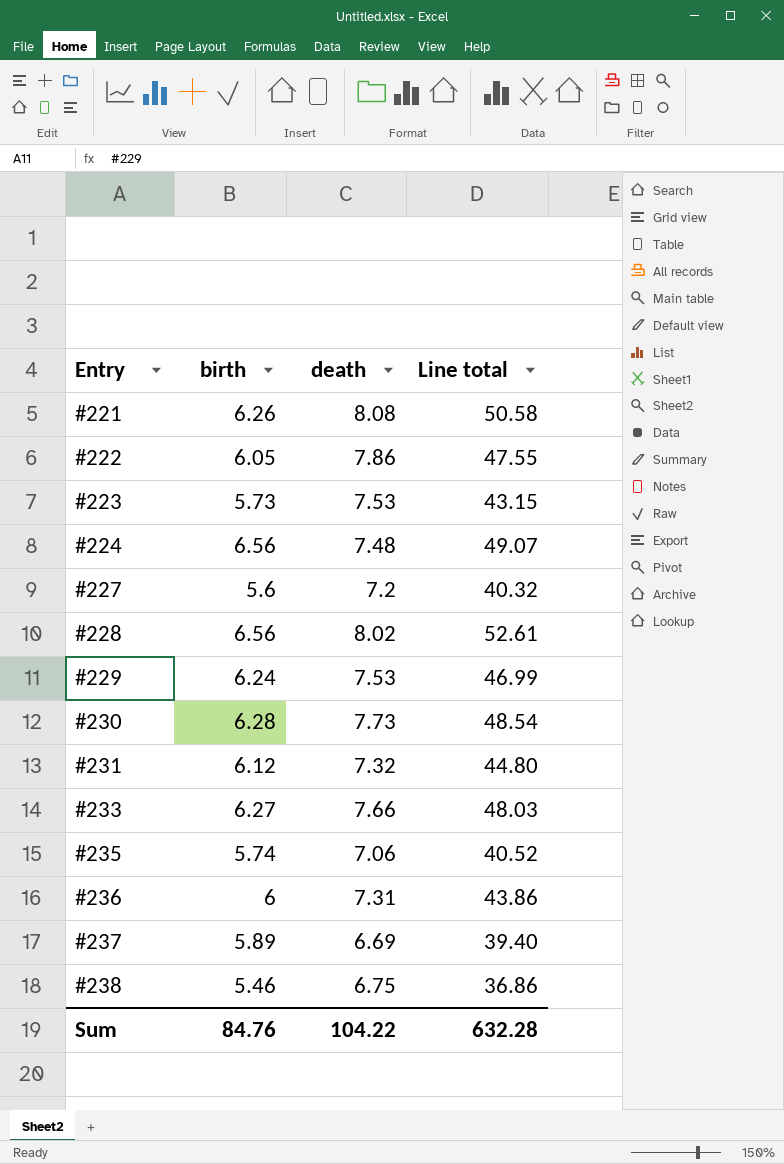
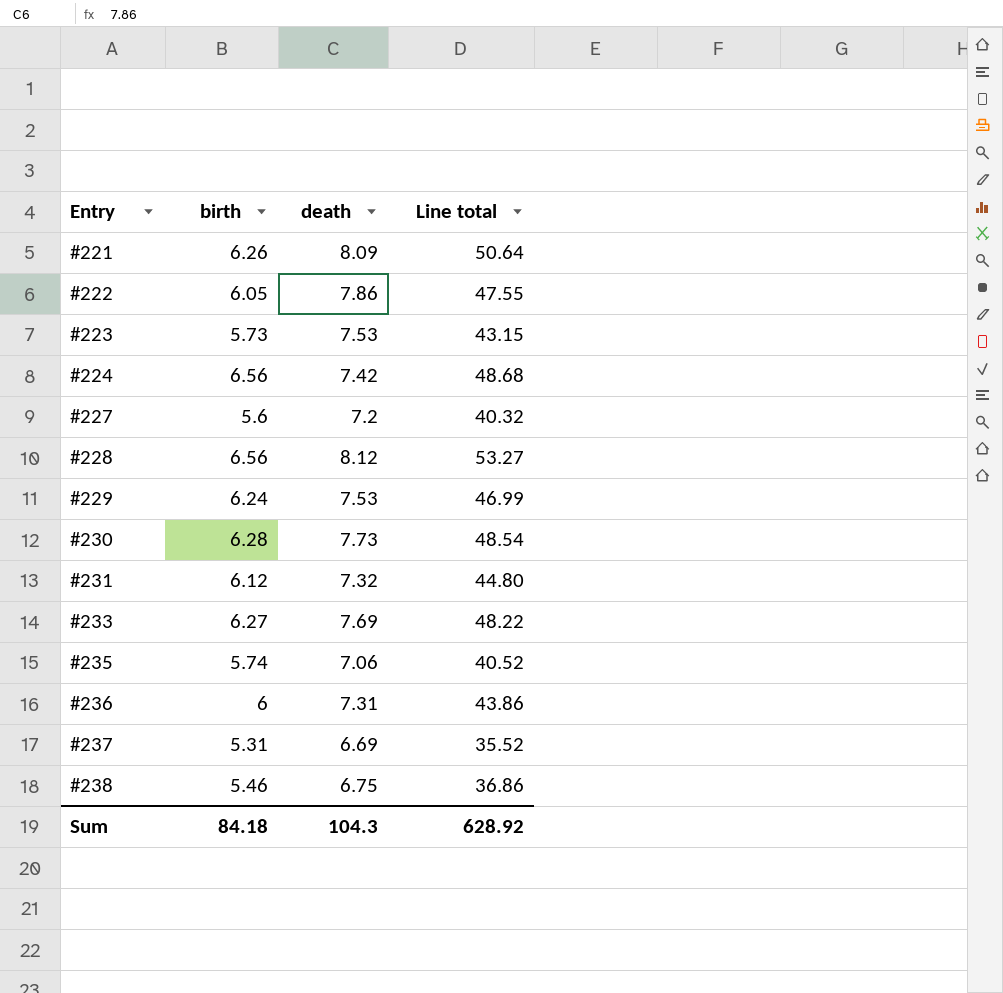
#221 | death: 8.08 -> 8.09
#221 | Line total: 50.58 -> 50.64
#224 | death: 7.48 -> 7.42
#224 | Line total: 49.07 -> 48.68
#228 | death: 8.02 -> 8.12
#228 | Line total: 52.61 -> 53.27
#233 | death: 7.66 -> 7.69
#233 | Line total: 48.03 -> 48.22
#237 | birth: 5.89 -> 5.31
#237 | Line total: 39.40 -> 35.52
Sum | birth: 84.76 -> 84.18
Sum | death: 104.22 -> 104.3
Sum | Line total: 632.28 -> 628.92

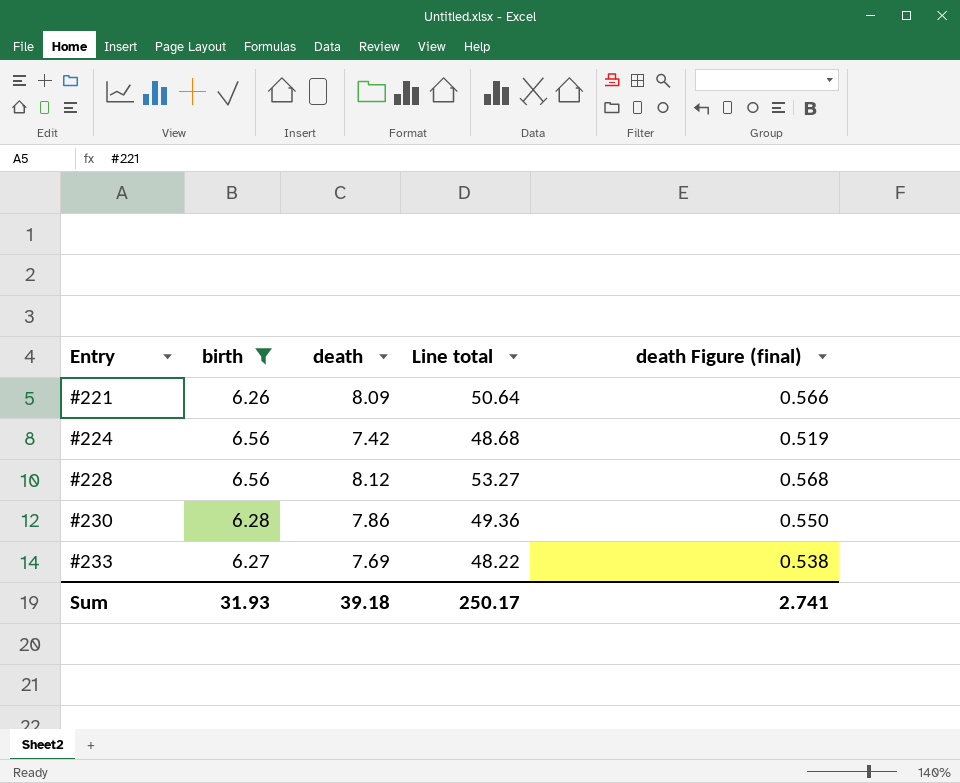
filter: none -> birth >= 6.26
column death Figure (final) | formula: none -> [death] * 0.07
#230 | death: 7.73 -> 7.86
#230 | Line total: 48.54 -> 49.36
Sum | birth: 84.18 -> 31.93
Sum | death: 104.3 -> 39.18
Sum | Line total: 628.92 -> 250.17

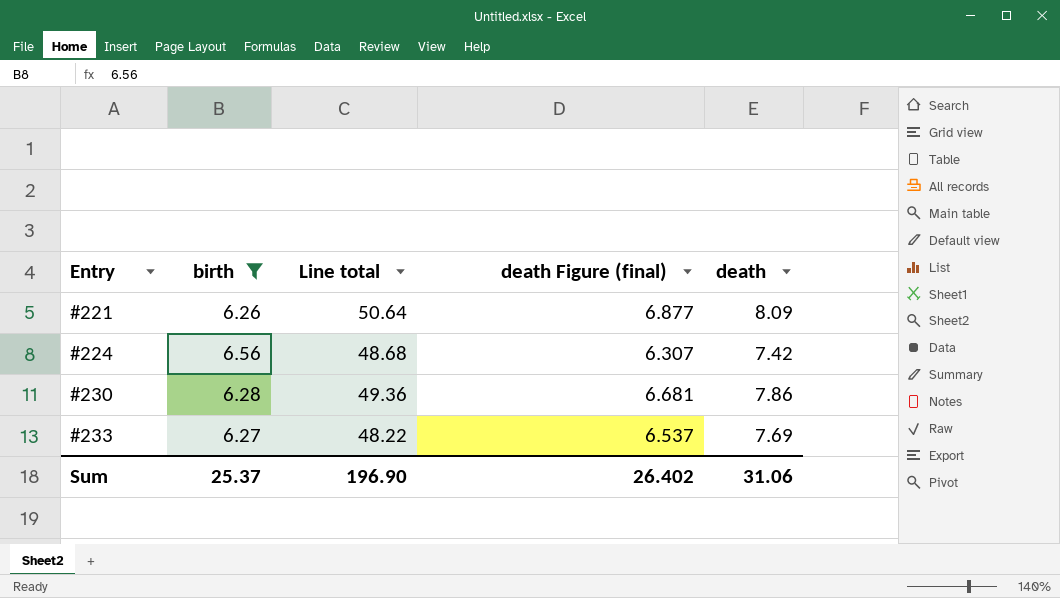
column death Figure (final) | formula: [death] * 0.07 -> [death] * 0.85
column death | position: 3 -> 5
row #228: 6.56 | 8.12 | 53.27 | 0.568 -> none
Sum | birth: 31.93 -> 25.37
Sum | Line total: 250.17 -> 196.90
Sum | death Figure (final): 2.741 -> 26.402
Sum | death: 39.18 -> 31.06

